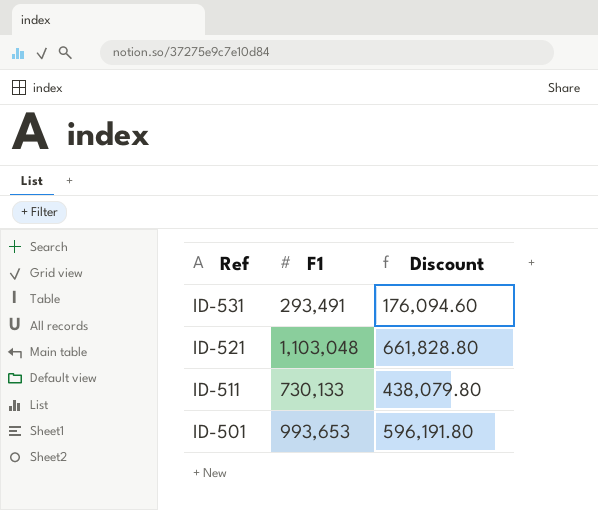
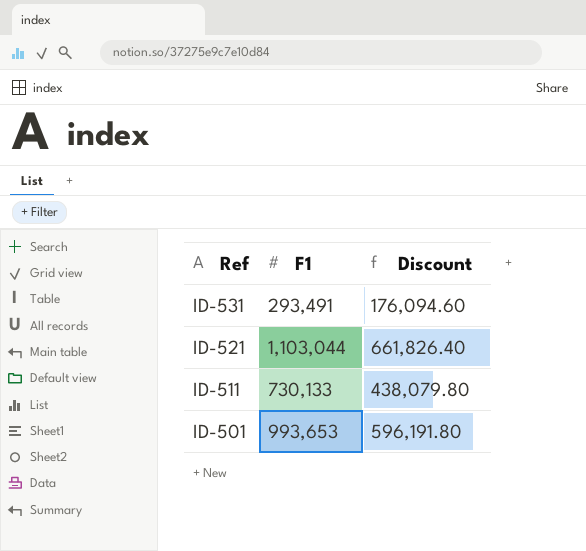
ID-521 | F1: 1,103,048 -> 1,103,044
ID-521 | Discount: 661,828.80 -> 661,826.40

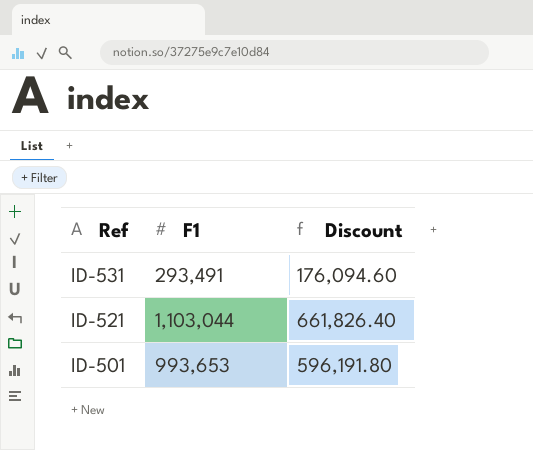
row ID-511: 730,133 | 438,079.80 -> none

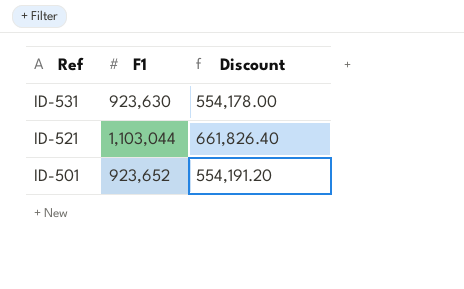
ID-531 | F1: 293,491 -> 923,630
ID-531 | Discount: 176,094.60 -> 554,178.00
ID-501 | F1: 993,653 -> 923,652
ID-501 | Discount: 596,191.80 -> 554,191.20

